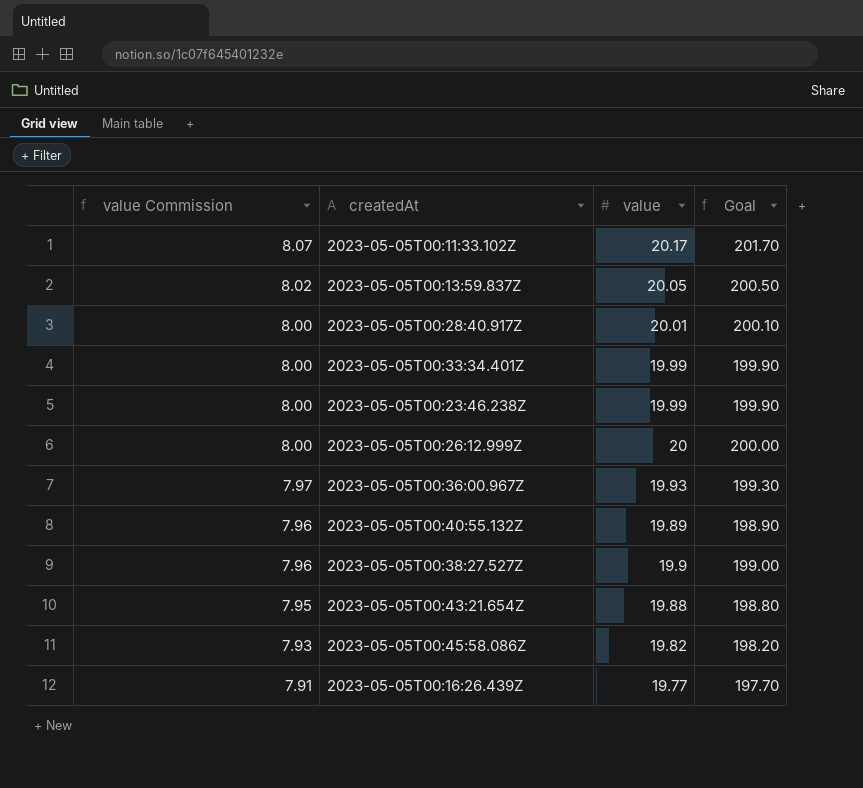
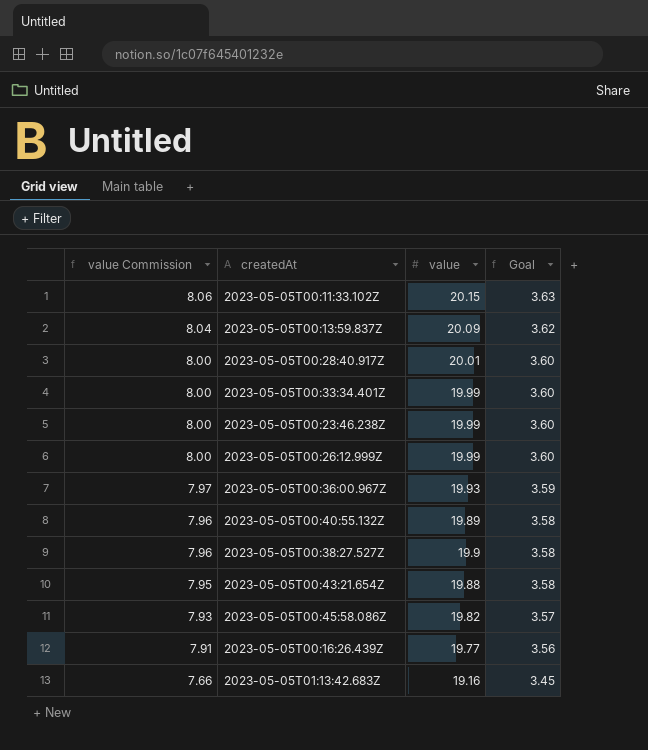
column Goal | formula: [value] * 10 -> [value] * 0.18
2023-05-05T00:11:33.102Z | value Commission: 8.07 -> 8.06
2023-05-05T00:11:33.102Z | value: 20.17 -> 20.15
2023-05-05T00:13:59.837Z | value Commission: 8.02 -> 8.04
2023-05-05T00:13:59.837Z | value: 20.05 -> 20.09
2023-05-05T00:26:12.999Z | value: 20 -> 19.99
row 2023-05-05T01:13:42.683Z: none -> 7.66 | 19.16 | 3.45

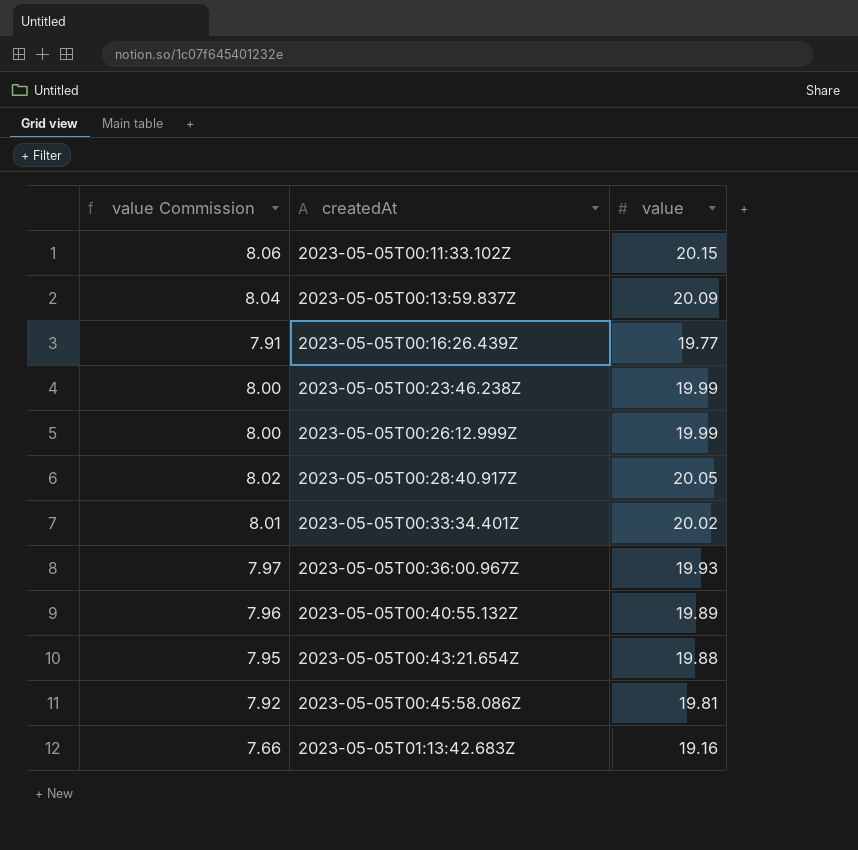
row order: value Commission descending -> createdAt ascending
column Goal | formula: [value] * 0.18 -> none
row 2023-05-05T00:38:27.527Z: 7.96 | 19.9 | 3.58 -> none
2023-05-05T00:28:40.917Z | value Commission: 8.00 -> 8.02
2023-05-05T00:28:40.917Z | value: 20.01 -> 20.05
2023-05-05T00:33:34.401Z | value Commission: 8.00 -> 8.01
2023-05-05T00:33:34.401Z | value: 19.99 -> 20.02
2023-05-05T00:45:58.086Z | value Commission: 7.93 -> 7.92
2023-05-05T00:45:58.086Z | value: 19.82 -> 19.81

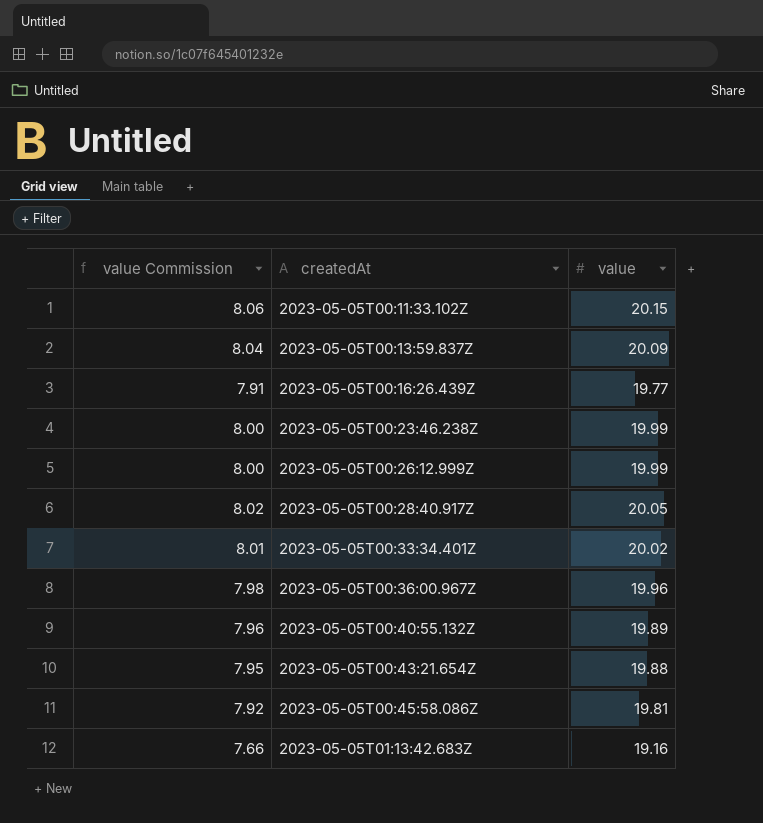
2023-05-05T00:36:00.967Z | value Commission: 7.97 -> 7.98
2023-05-05T00:36:00.967Z | value: 19.93 -> 19.96

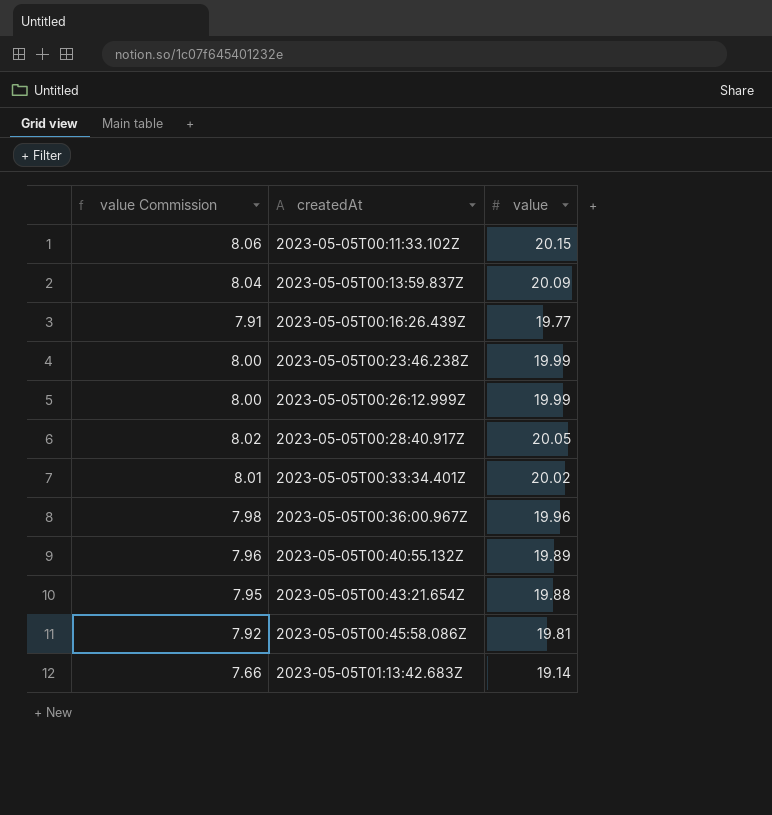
2023-05-05T01:13:42.683Z | value: 19.16 -> 19.14

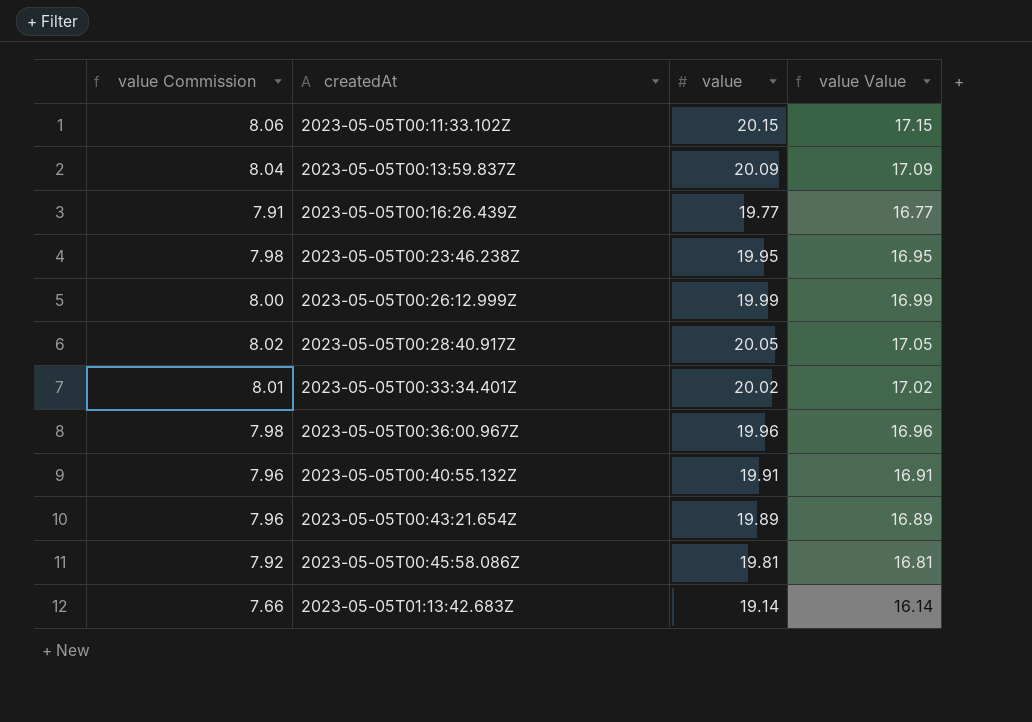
column value Value | formula: none -> [value] - 3
2023-05-05T00:23:46.238Z | value Commission: 8.00 -> 7.98
2023-05-05T00:23:46.238Z | value: 19.99 -> 19.95
2023-05-05T00:40:55.132Z | value: 19.89 -> 19.91
2023-05-05T00:43:21.654Z | value Commission: 7.95 -> 7.96
2023-05-05T00:43:21.654Z | value: 19.88 -> 19.89

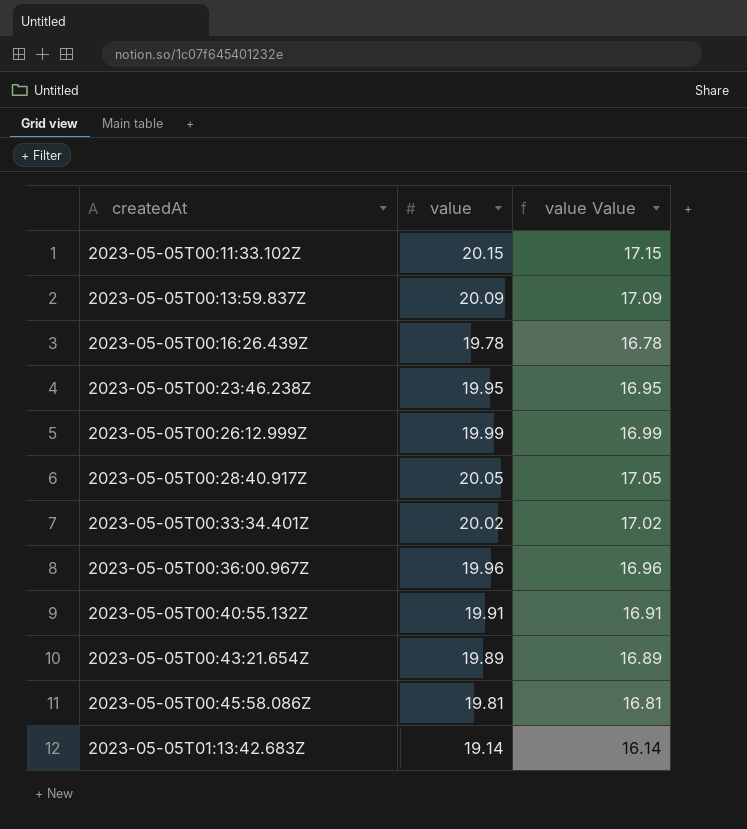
column value Commission | formula: [value] * 0.4 -> none
2023-05-05T00:16:26.439Z | value: 19.77 -> 19.78
2023-05-05T00:16:26.439Z | value Value: 16.77 -> 16.78

